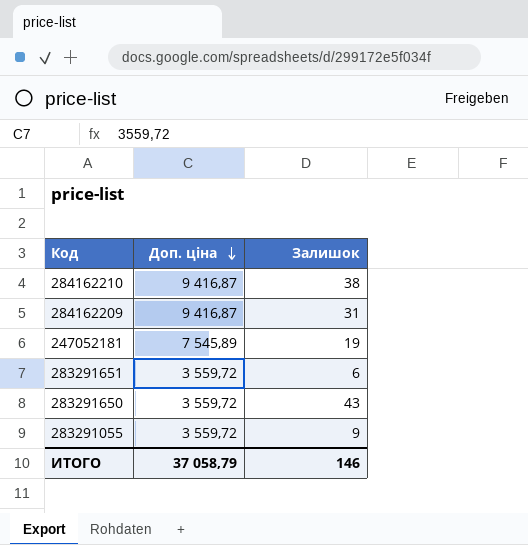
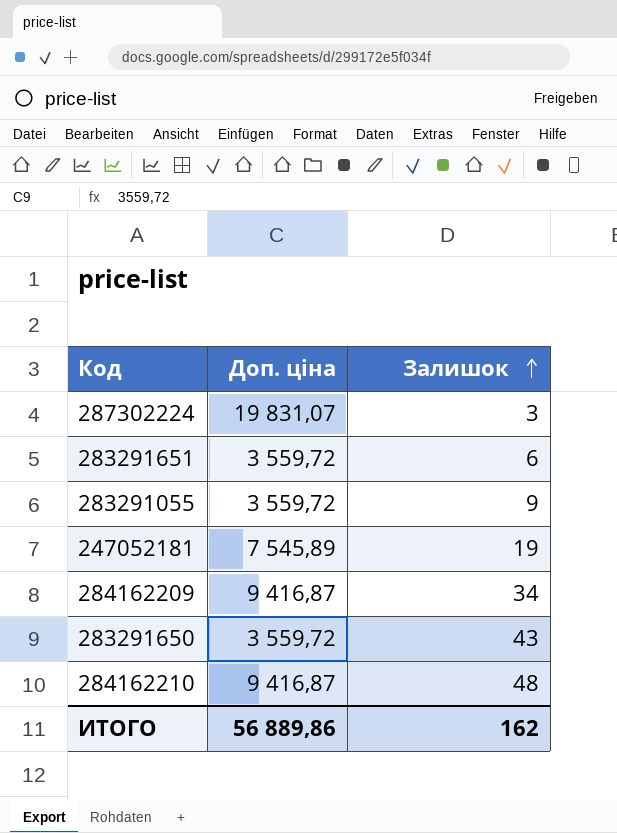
row order: Доп. ціна descending -> Залишок ascending
row 287302224: none -> 19 831,07 | 3
284162209 | Залишок: 31 -> 34
284162210 | Залишок: 38 -> 48
ИТОГО | Доп. ціна: 37 058,79 -> 56 889,86
ИТОГО | Залишок: 146 -> 162

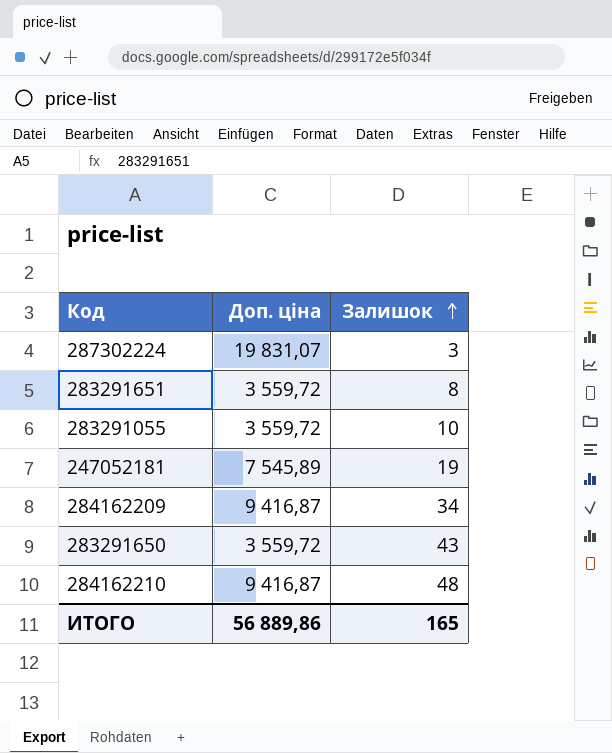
283291651 | Залишок: 6 -> 8
283291055 | Залишок: 9 -> 10
ИТОГО | Залишок: 162 -> 165

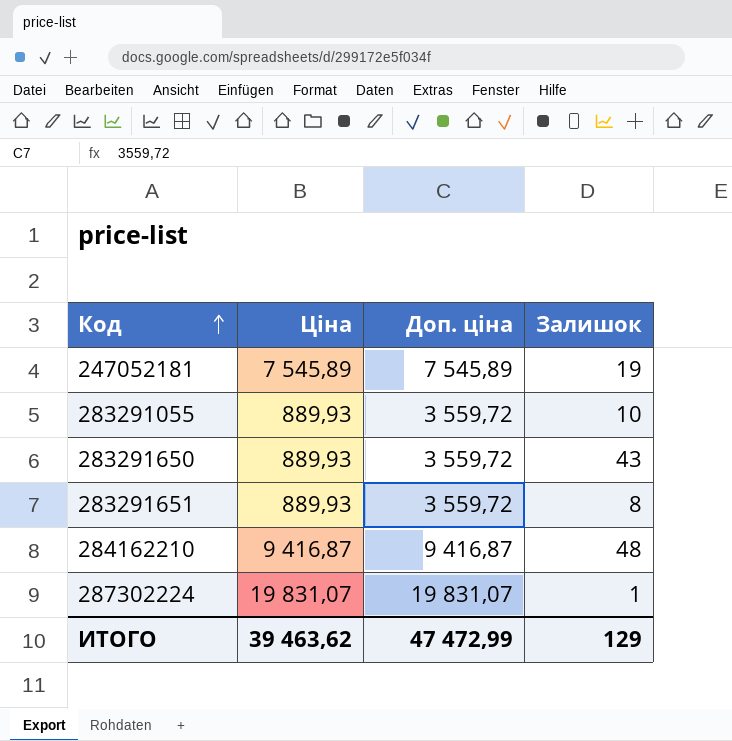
row order: Залишок ascending -> Код ascending
column Ціна | position: none -> 2
row 284162209: 9 416,87 | 34 -> none
287302224 | Залишок: 3 -> 1
ИТОГО | Доп. ціна: 56 889,86 -> 47 472,99
ИТОГО | Залишок: 165 -> 129

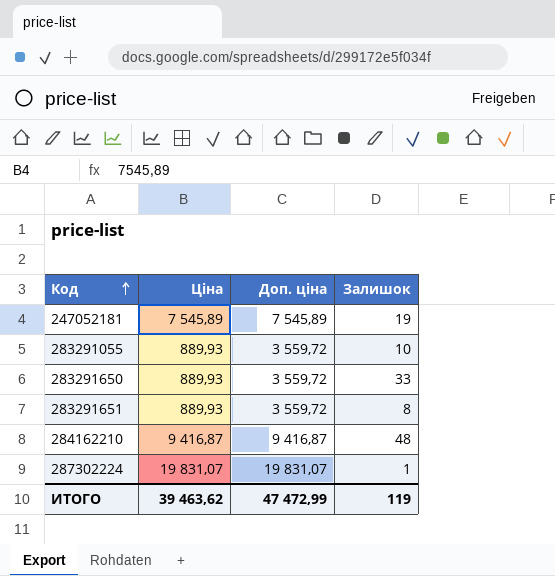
283291650 | Залишок: 43 -> 33
ИТОГО | Залишок: 129 -> 119

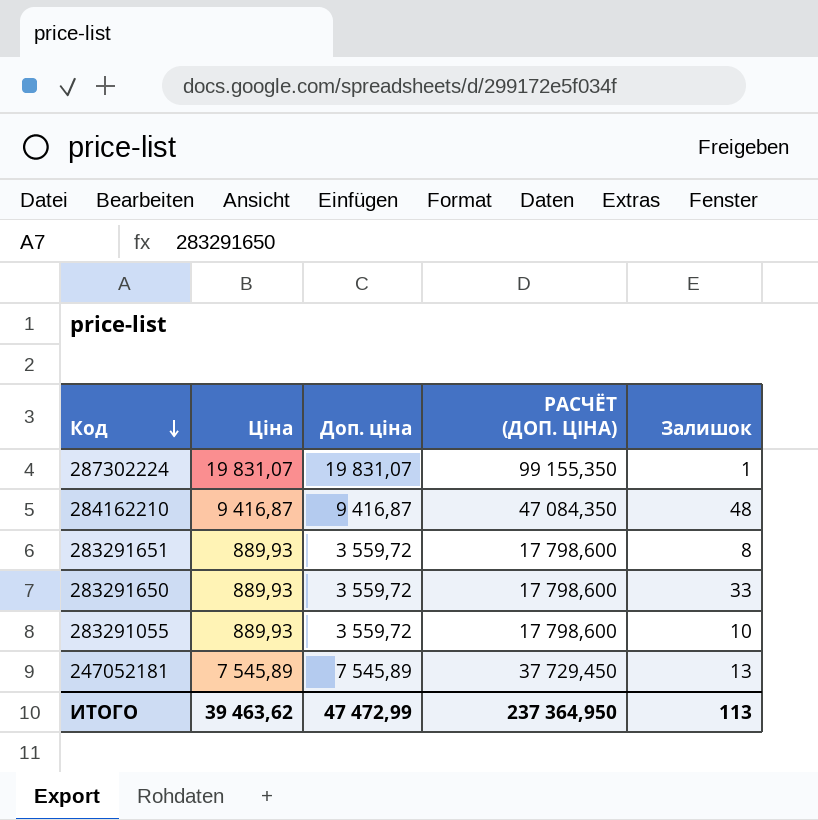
row order: Код ascending -> Код descending
column РАСЧЁТ (ДОП. ЦІНА) | formula: none -> [Доп. ціна] * 5
247052181 | Залишок: 19 -> 13
ИТОГО | Залишок: 119 -> 113

